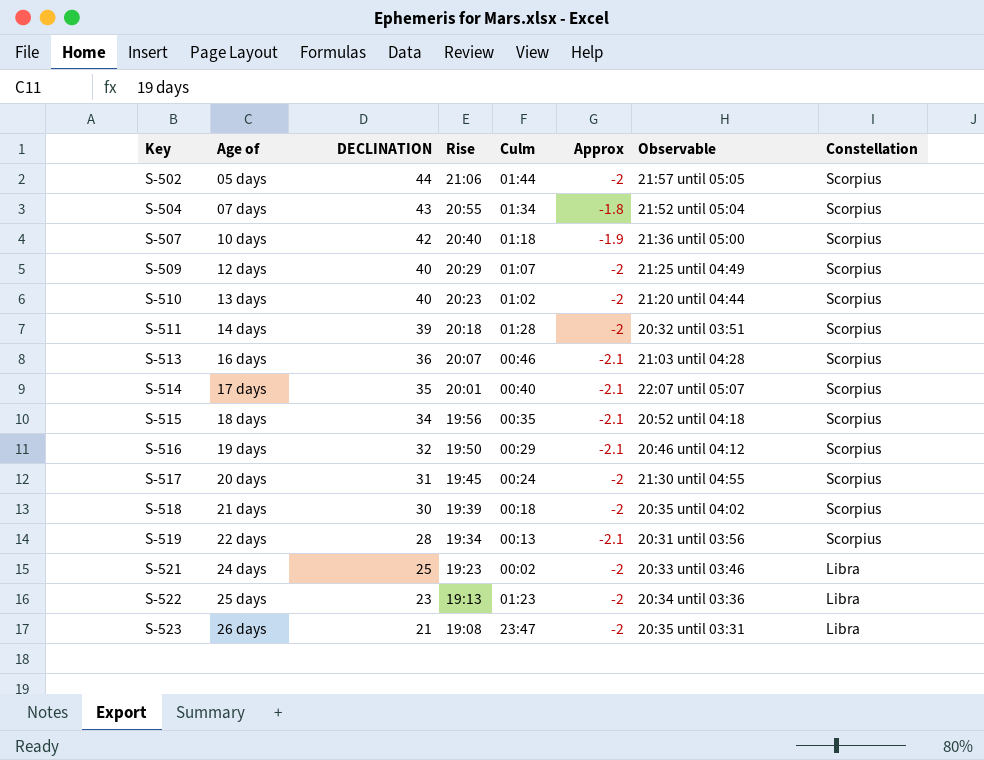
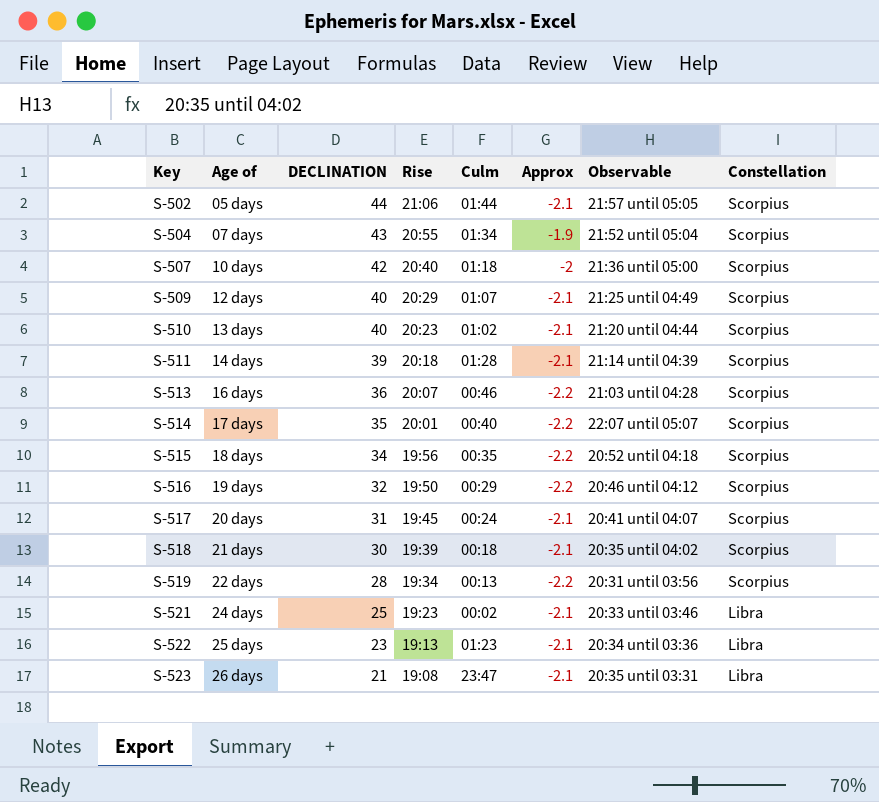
S-502 | Approx: -2 -> -2.1
S-504 | Approx: -1.8 -> -1.9
S-507 | Approx: -1.9 -> -2
S-509 | Approx: -2 -> -2.1
S-510 | Approx: -2 -> -2.1
S-511 | Approx: -2 -> -2.1
S-511 | Observable: 20:32 until 03:51 -> 21:14 until 04:39
S-513 | Approx: -2.1 -> -2.2
S-514 | Approx: -2.1 -> -2.2
S-515 | Approx: -2.1 -> -2.2
S-516 | Approx: -2.1 -> -2.2
S-517 | Approx: -2 -> -2.1
S-517 | Observable: 21:30 until 04:55 -> 20:41 until 04:07
S-518 | Approx: -2 -> -2.1
S-519 | Approx: -2.1 -> -2.2
S-521 | Approx: -2 -> -2.1
S-522 | Approx: -2 -> -2.1
S-523 | Approx: -2 -> -2.1

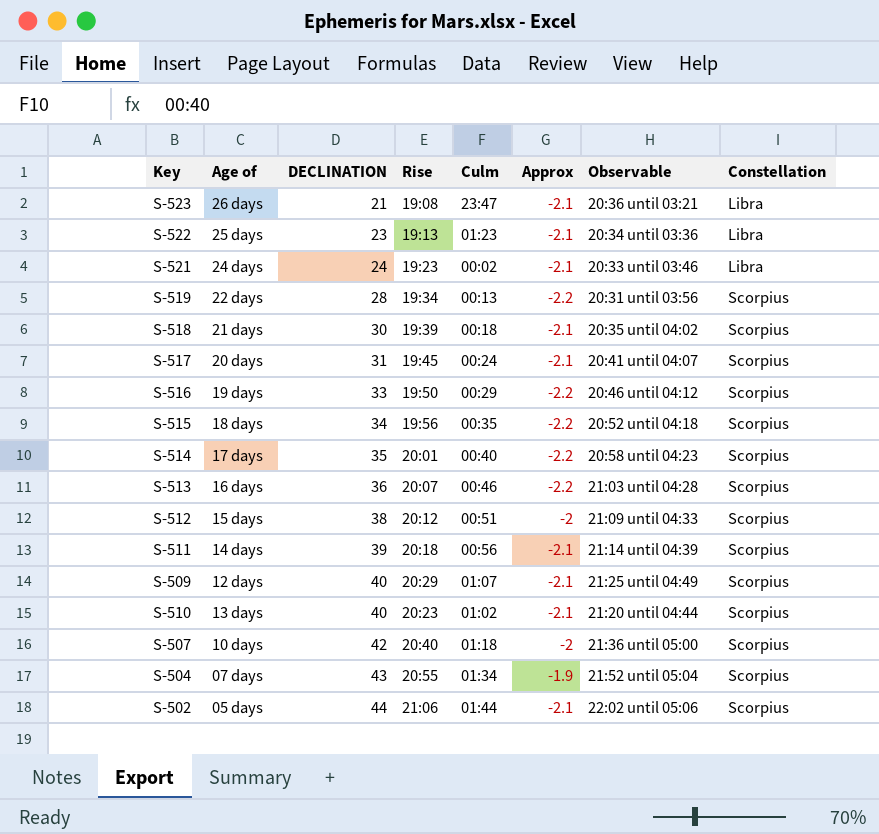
row order: Key ascending -> DECLINATION ascending
S-523 | Observable: 20:35 until 03:31 -> 20:36 until 03:21
S-521 | DECLINATION: 25 -> 24
S-516 | DECLINATION: 32 -> 33
S-514 | Observable: 22:07 until 05:07 -> 20:58 until 04:23
row S-512: none -> 15 days | 38 | 20:12 | 00:51 | -2 | 21:09 until 04:33 | Scorpius
S-511 | Culm: 01:28 -> 00:56
S-502 | Observable: 21:57 until 05:05 -> 22:02 until 05:06

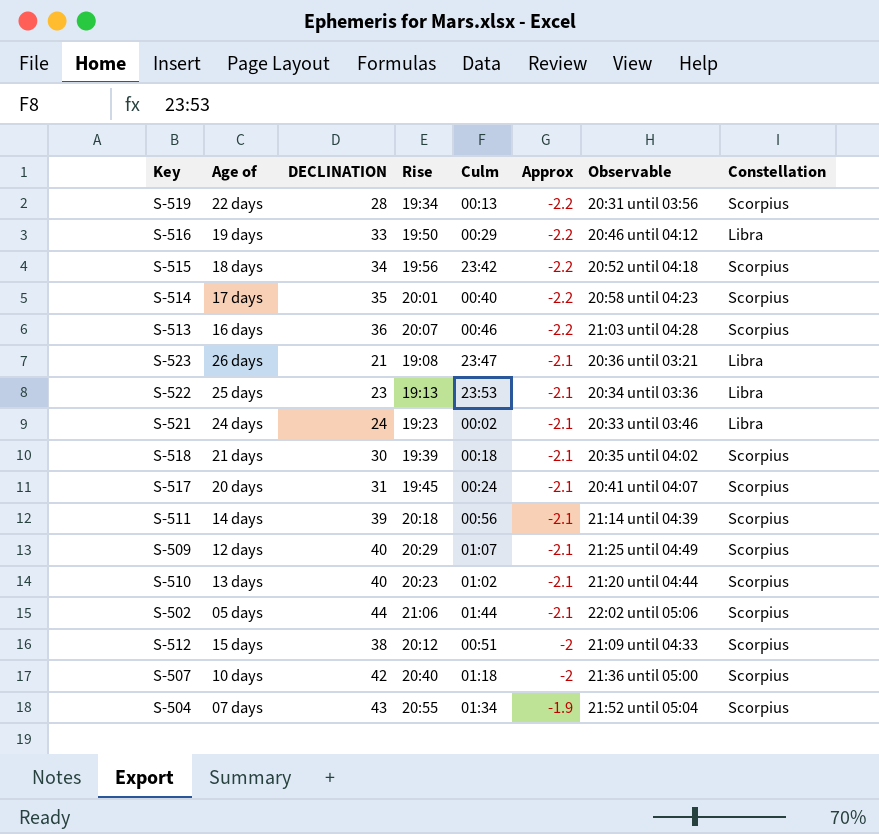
row order: DECLINATION ascending -> Approx ascending
S-516 | Constellation: Scorpius -> Libra
S-515 | Culm: 00:35 -> 23:42
S-522 | Culm: 01:23 -> 23:53

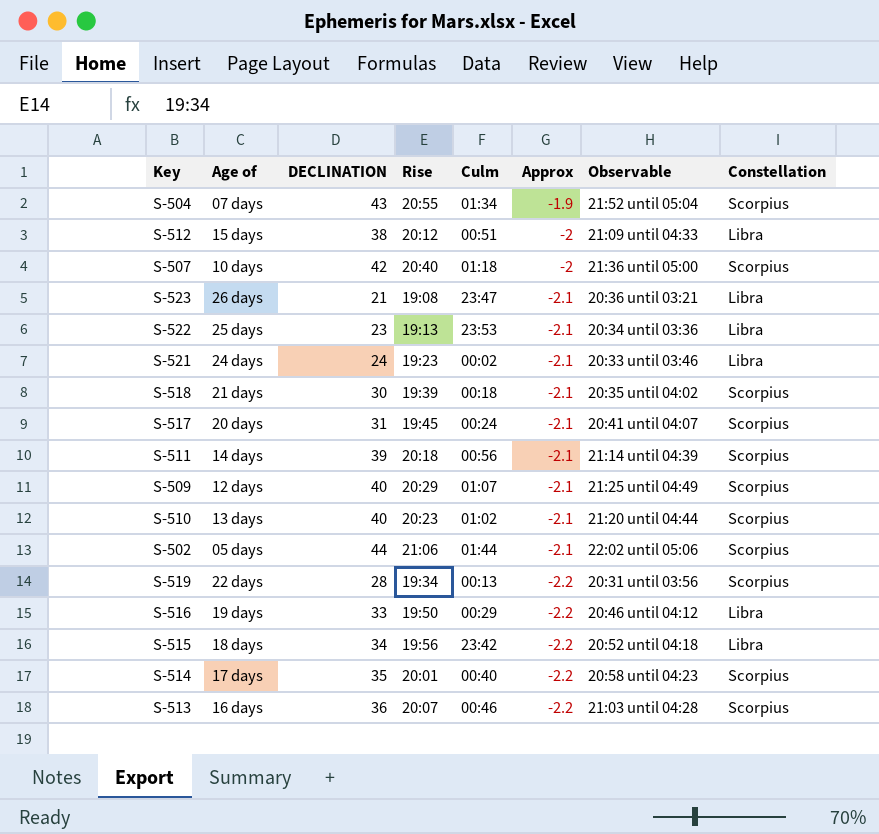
row order: Approx ascending -> Approx descending
S-512 | Constellation: Scorpius -> Libra
S-515 | Constellation: Scorpius -> Libra

